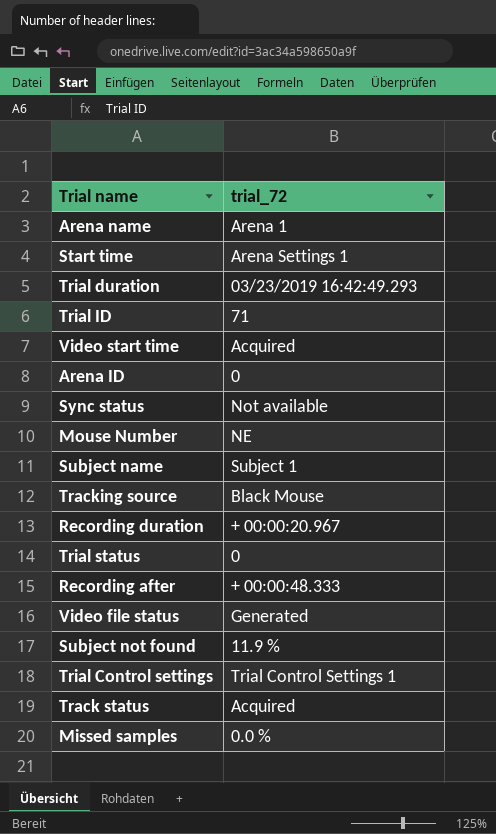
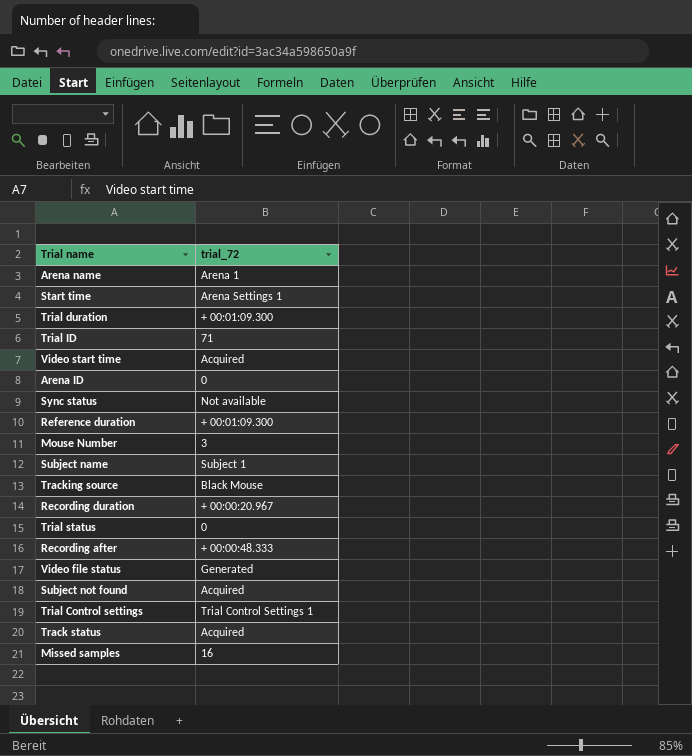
Trial duration | trial_72: 03/23/2019 16:42:49.293 -> + 00:01:09.300
row Reference duration: none -> + 00:01:09.300
Mouse Number | trial_72: NE -> 3
Subject not found | trial_72: 11.9 % -> Acquired
Missed samples | trial_72: 0.0 % -> 16

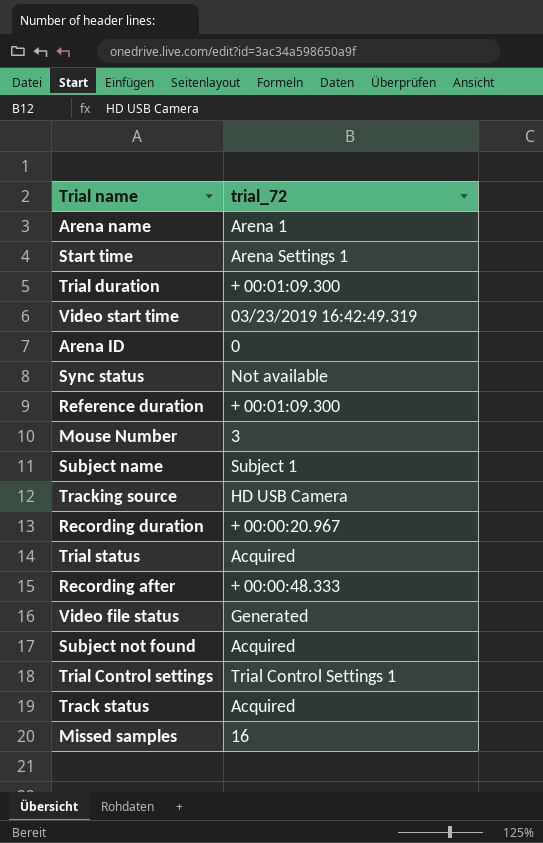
row Trial ID: 71 -> none
Video start time | trial_72: Acquired -> 03/23/2019 16:42:49.319
Tracking source | trial_72: Black Mouse -> HD USB Camera
Trial status | trial_72: 0 -> Acquired

